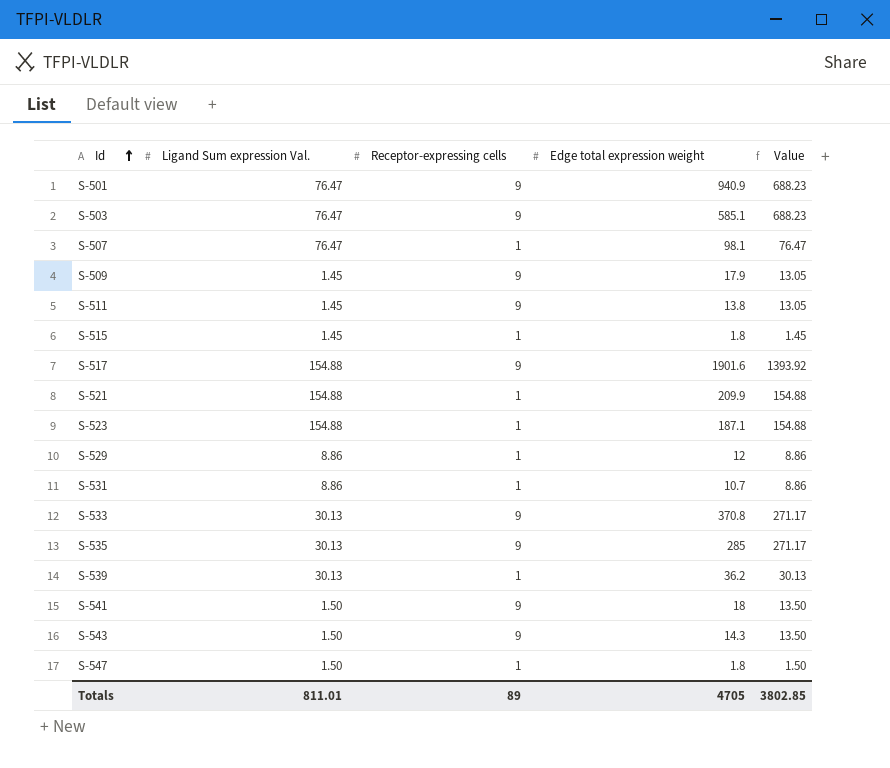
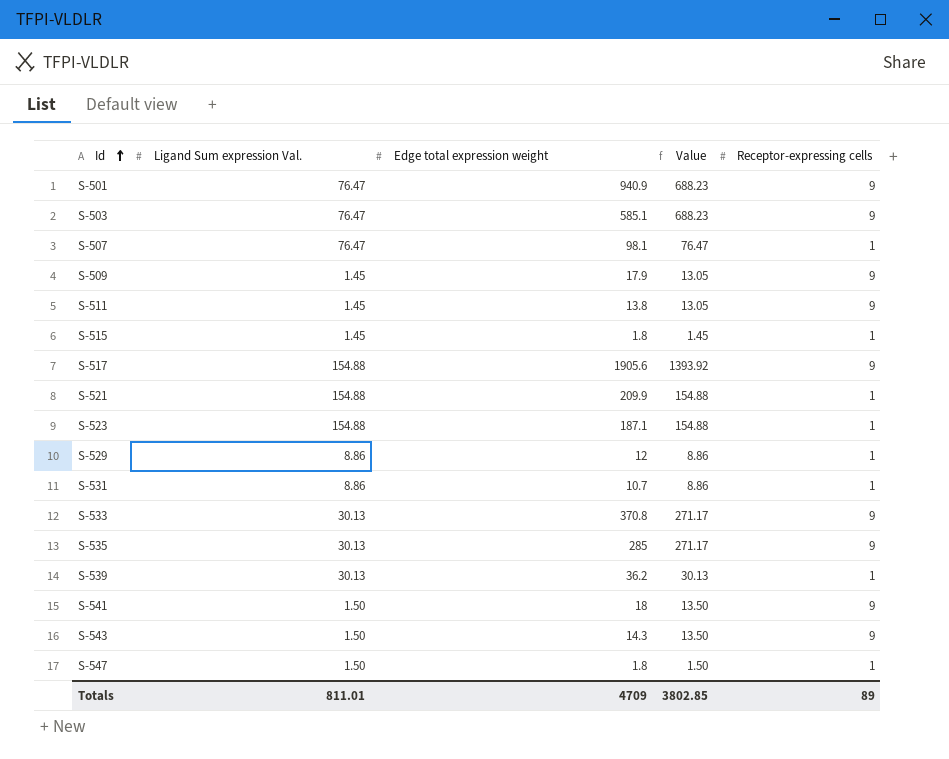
column Receptor-expressing cells | position: 3 -> 5
S-517 | Edge total expression weight: 1901.6 -> 1905.6
Totals | Edge total expression weight: 4705 -> 4709

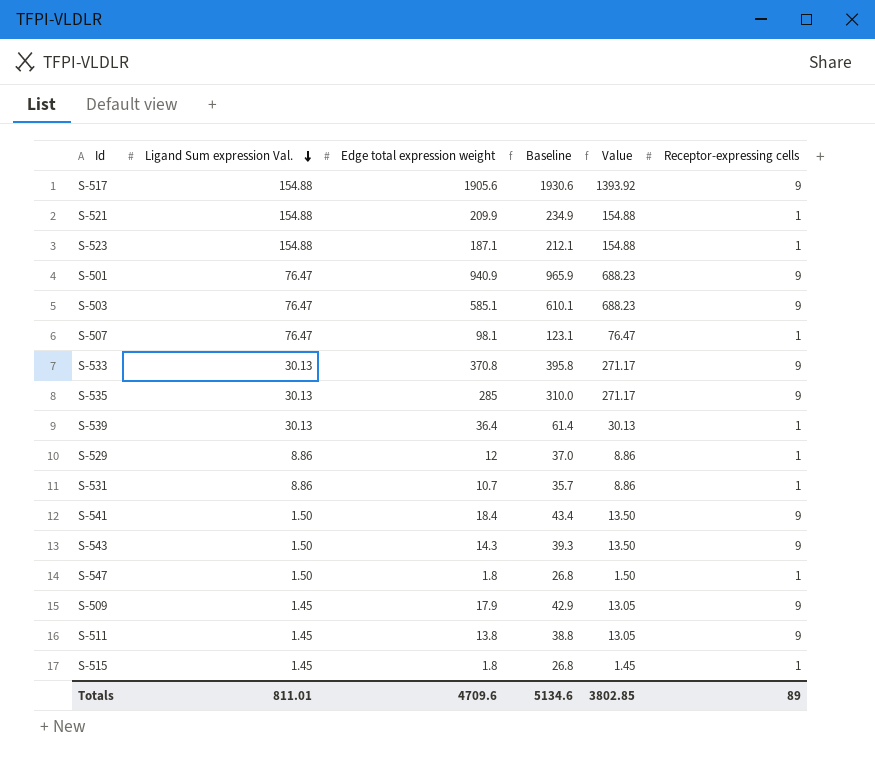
row order: Id ascending -> Ligand Sum expression Val. descending
column Baseline | formula: none -> [Edge total expression weight] + 25
S-539 | Edge total expression weight: 36.2 -> 36.4
S-541 | Edge total expression weight: 18 -> 18.4
Totals | Edge total expression weight: 4709 -> 4709.6

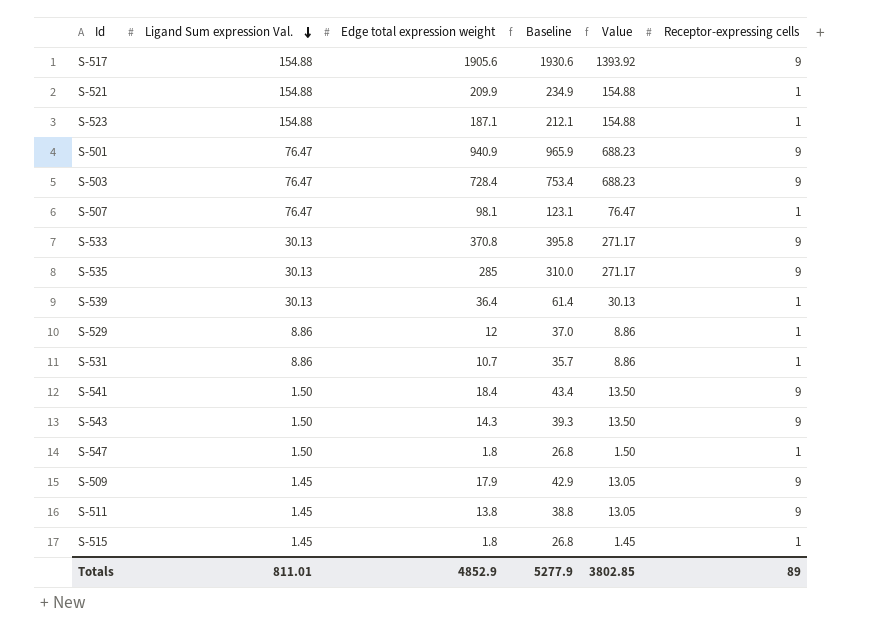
S-503 | Edge total expression weight: 585.1 -> 728.4
S-503 | Baseline: 610.1 -> 753.4
Totals | Edge total expression weight: 4709.6 -> 4852.9
Totals | Baseline: 5134.6 -> 5277.9

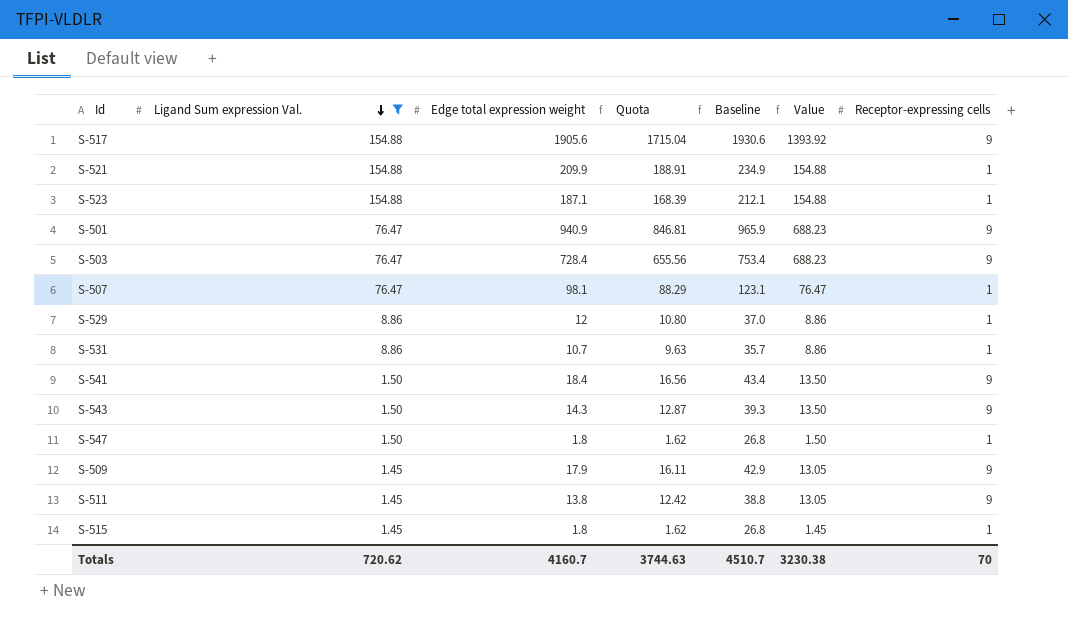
filter: none -> Ligand Sum expression Val. != 30.13
column Quota | formula: none -> [Edge total expression weight] * 0.9
Totals | Ligand Sum expression Val.: 811.01 -> 720.62
Totals | Edge total expression weight: 4852.9 -> 4160.7
Totals | Baseline: 5277.9 -> 4510.7
Totals | Value: 3802.85 -> 3230.38
Totals | Receptor-expressing cells: 89 -> 70

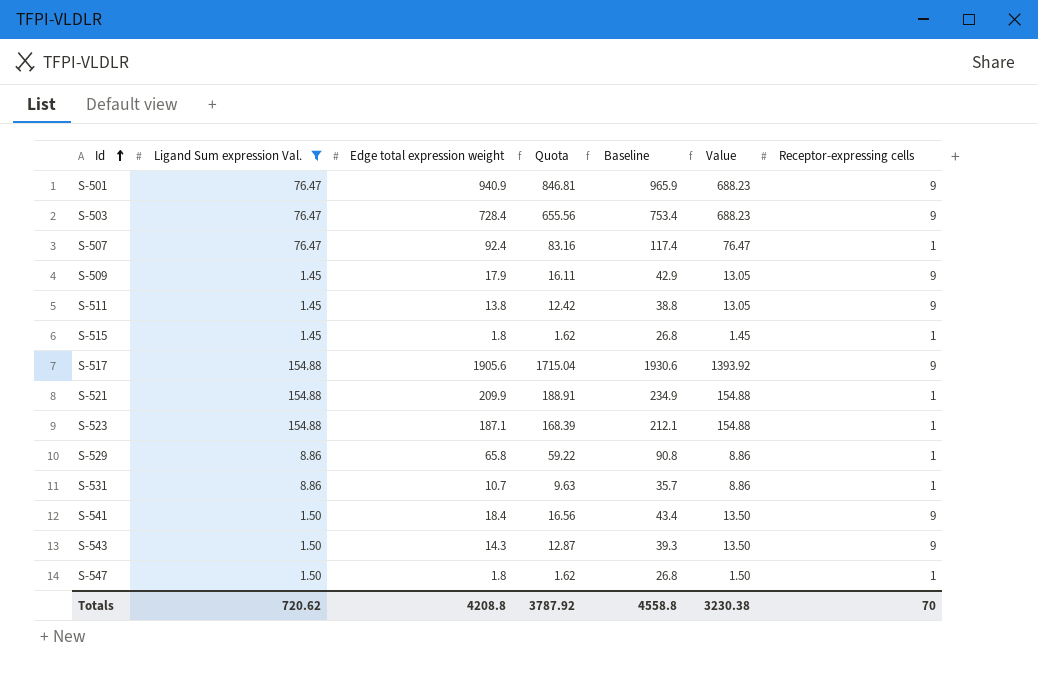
row order: Ligand Sum expression Val. descending -> Id ascending
S-507 | Edge total expression weight: 98.1 -> 92.4
S-507 | Quota: 88.29 -> 83.16
S-507 | Baseline: 123.1 -> 117.4
S-529 | Edge total expression weight: 12 -> 65.8
S-529 | Quota: 10.80 -> 59.22
S-529 | Baseline: 37.0 -> 90.8
Totals | Edge total expression weight: 4160.7 -> 4208.8
Totals | Quota: 3744.63 -> 3787.92
Totals | Baseline: 4510.7 -> 4558.8

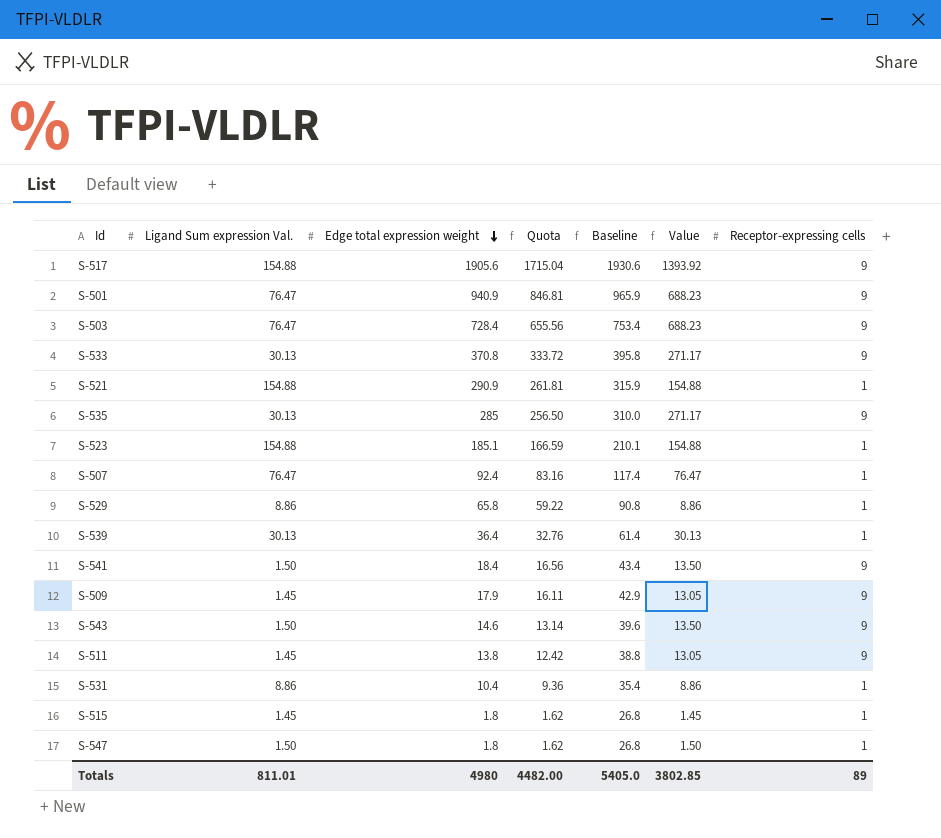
filter: Ligand Sum expression Val. != 30.13 -> none
row order: Id ascending -> Edge total expression weight descending
S-521 | Edge total expression weight: 209.9 -> 290.9
S-521 | Quota: 188.91 -> 261.81
S-521 | Baseline: 234.9 -> 315.9
S-523 | Edge total expression weight: 187.1 -> 185.1
S-523 | Quota: 168.39 -> 166.59
S-523 | Baseline: 212.1 -> 210.1
S-543 | Edge total expression weight: 14.3 -> 14.6
S-543 | Quota: 12.87 -> 13.14
S-543 | Baseline: 39.3 -> 39.6
S-531 | Edge total expression weight: 10.7 -> 10.4
S-531 | Quota: 9.63 -> 9.36
S-531 | Baseline: 35.7 -> 35.4
Totals | Ligand Sum expression Val.: 720.62 -> 811.01
Totals | Edge total expression weight: 4208.8 -> 4980
Totals | Quota: 3787.92 -> 4482.00
Totals | Baseline: 4558.8 -> 5405.0
Totals | Value: 3230.38 -> 3802.85
Totals | Receptor-expressing cells: 70 -> 89

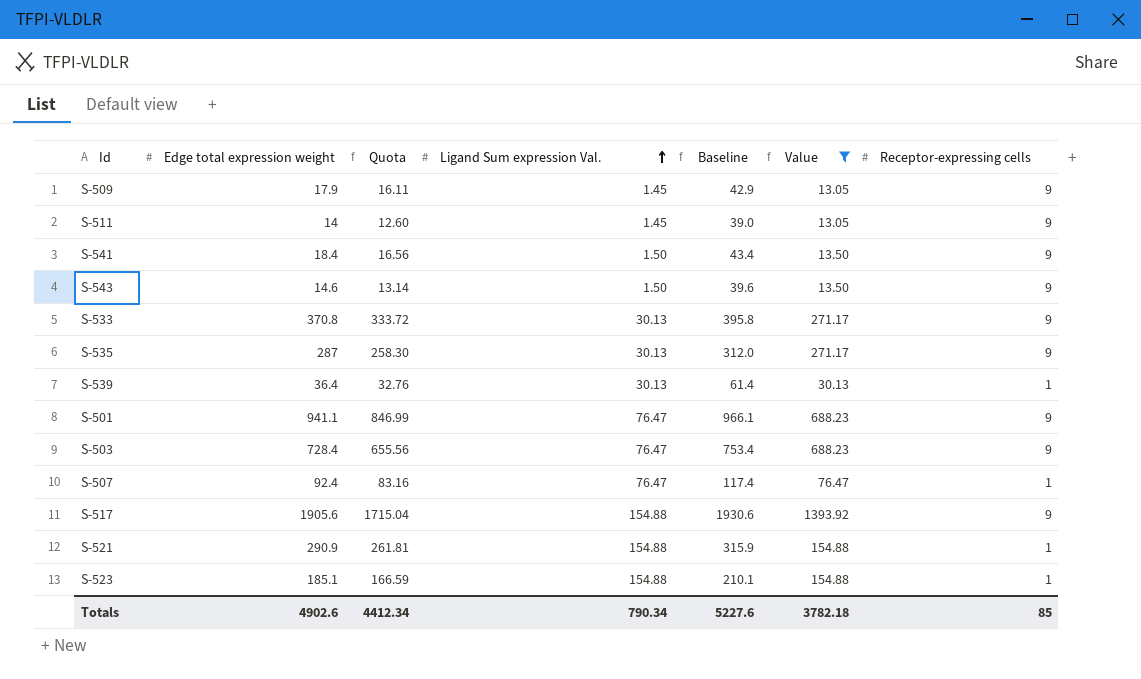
filter: none -> Value >= 13.05
row order: Edge total expression weight descending -> Ligand Sum expression Val. ascending
column Ligand Sum expression Val. | position: 2 -> 4
S-511 | Edge total expression weight: 13.8 -> 14
S-511 | Quota: 12.42 -> 12.60
S-511 | Baseline: 38.8 -> 39.0
S-535 | Edge total expression weight: 285 -> 287
S-535 | Quota: 256.50 -> 258.30
S-535 | Baseline: 310.0 -> 312.0
S-501 | Edge total expression weight: 940.9 -> 941.1
S-501 | Quota: 846.81 -> 846.99
S-501 | Baseline: 965.9 -> 966.1
Totals | Edge total expression weight: 4980 -> 4902.6
Totals | Quota: 4482.00 -> 4412.34
Totals | Ligand Sum expression Val.: 811.01 -> 790.34
Totals | Baseline: 5405.0 -> 5227.6
Totals | Value: 3802.85 -> 3782.18
Totals | Receptor-expressing cells: 89 -> 85

